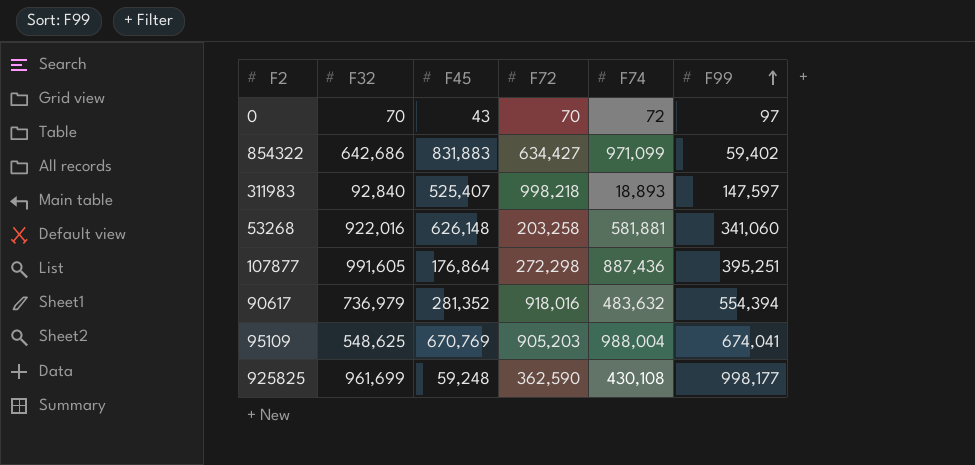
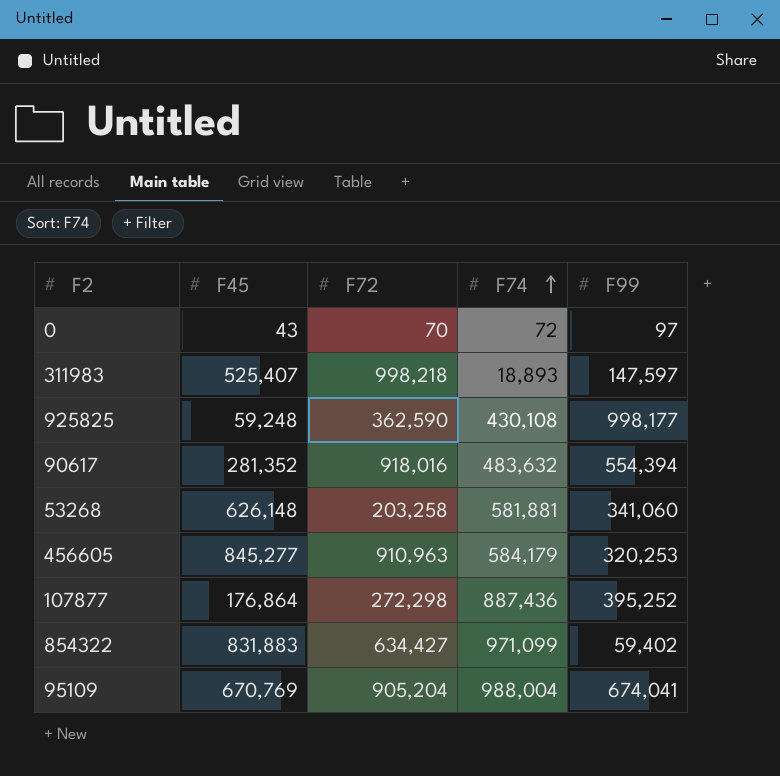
row order: F99 ascending -> F74 ascending
column F32 | position: 2 -> none
row 456605: none -> 845,277 | 910,963 | 584,179 | 320,253
107877 | F99: 395,251 -> 395,252
95109 | F72: 905,203 -> 905,204

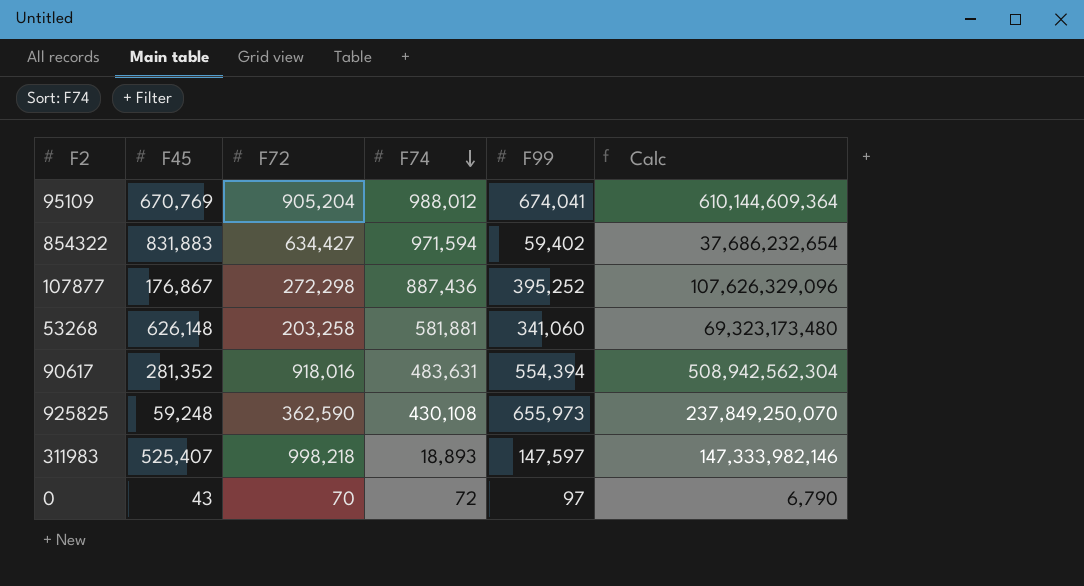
row order: F74 ascending -> F74 descending
column Calc | formula: none -> [F72] * [F99]
row 456605: 845,277 | 910,963 | 584,179 | 320,253 -> none
95109 | F74: 988,004 -> 988,012
854322 | F74: 971,099 -> 971,594
107877 | F45: 176,864 -> 176,867
90617 | F74: 483,632 -> 483,631
925825 | F99: 998,177 -> 655,973

